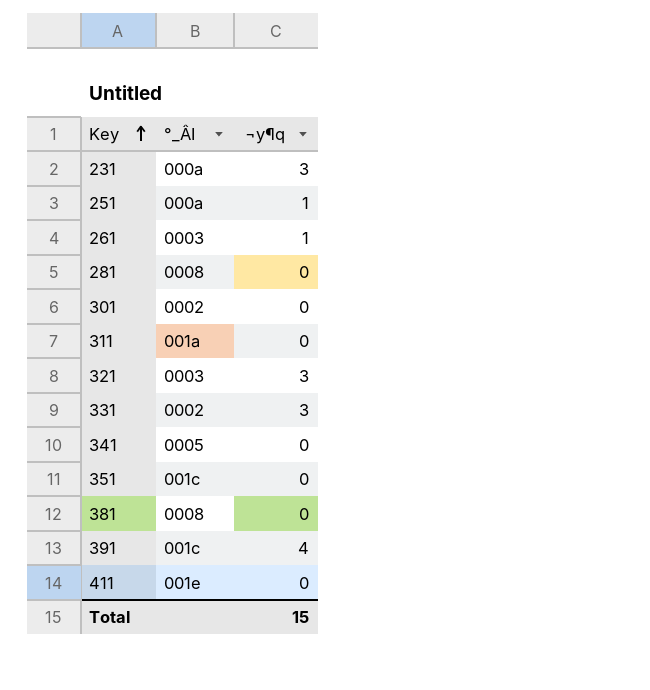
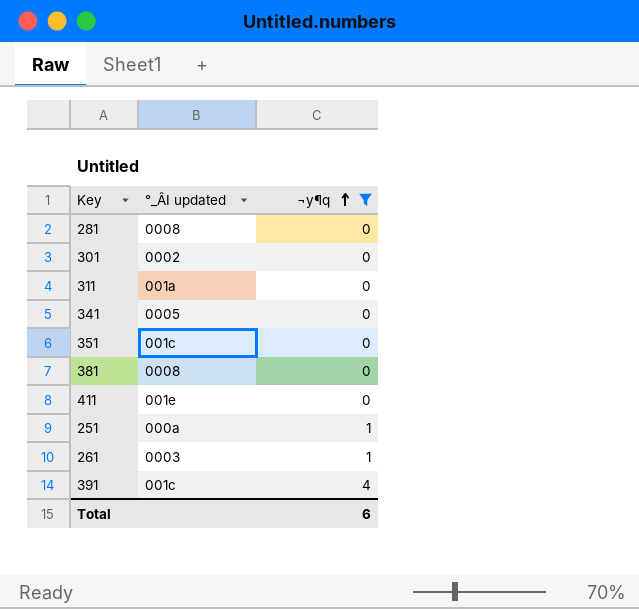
filter: none -> ¬y¶q != 3
row order: Key ascending -> ¬y¶q ascending
column name: °_ÂI -> °_ÂI updated
Total | ¬y¶q: 15 -> 6

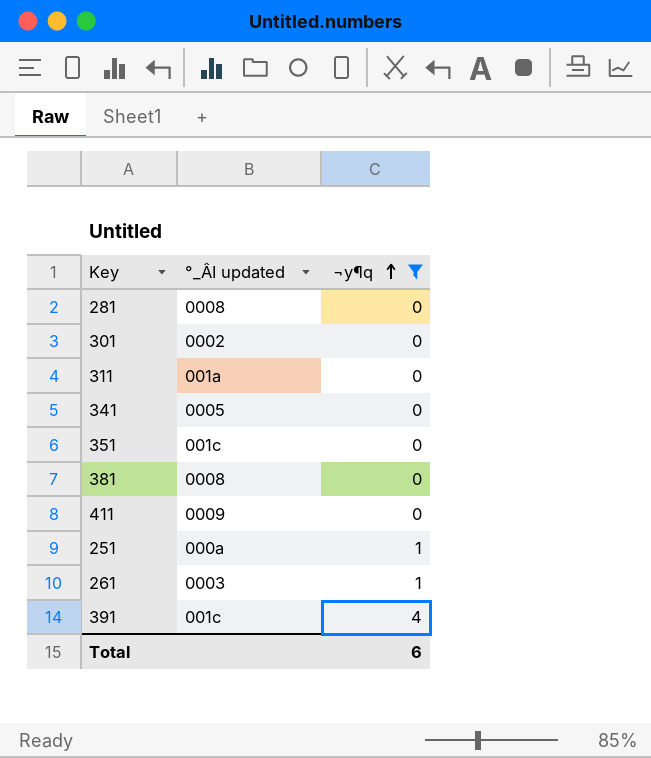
411 | °_ÂI updated: 001e -> 0009

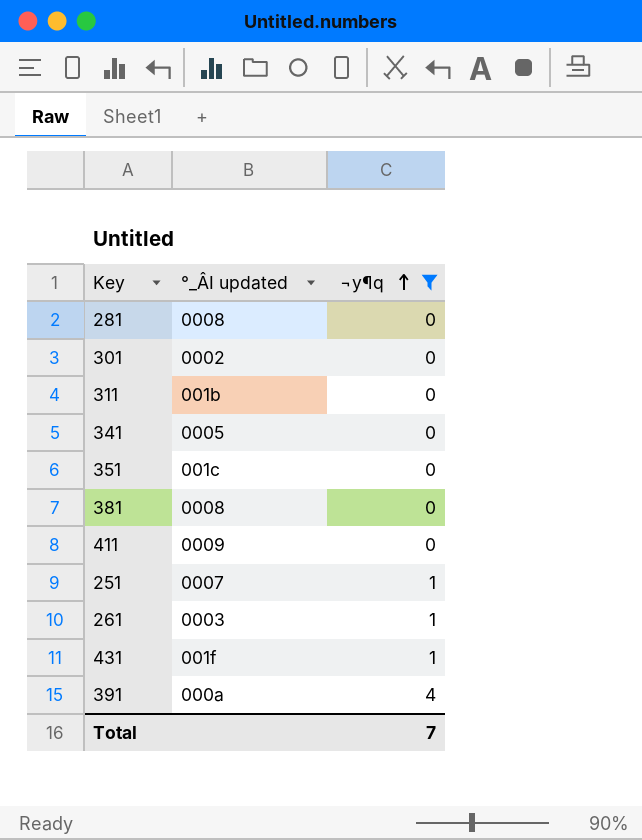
311 | °_ÂI updated: 001a -> 001b
251 | °_ÂI updated: 000a -> 0007
row 431: none -> 001f | 1
391 | °_ÂI updated: 001c -> 000a
Total | ¬y¶q: 6 -> 7

